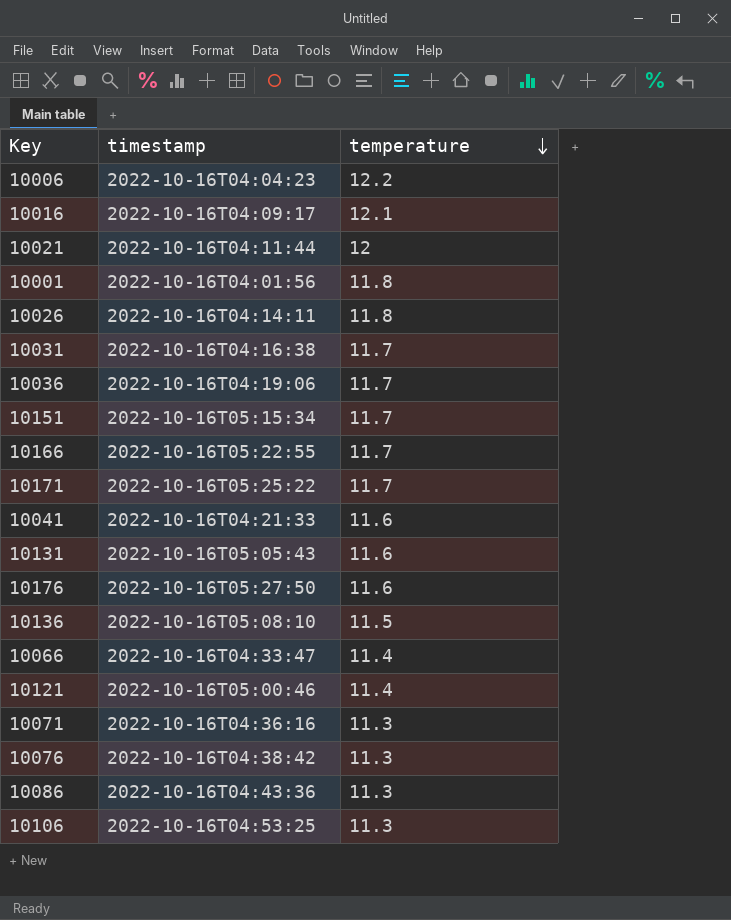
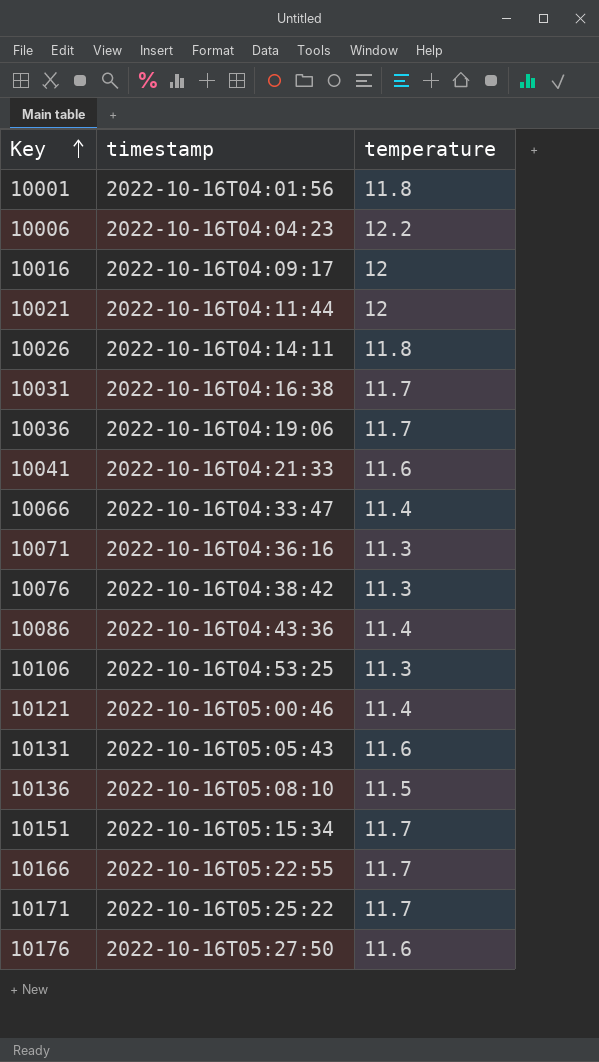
row order: temperature descending -> Key ascending
10016 | temperature: 12.1 -> 12
10086 | temperature: 11.3 -> 11.4

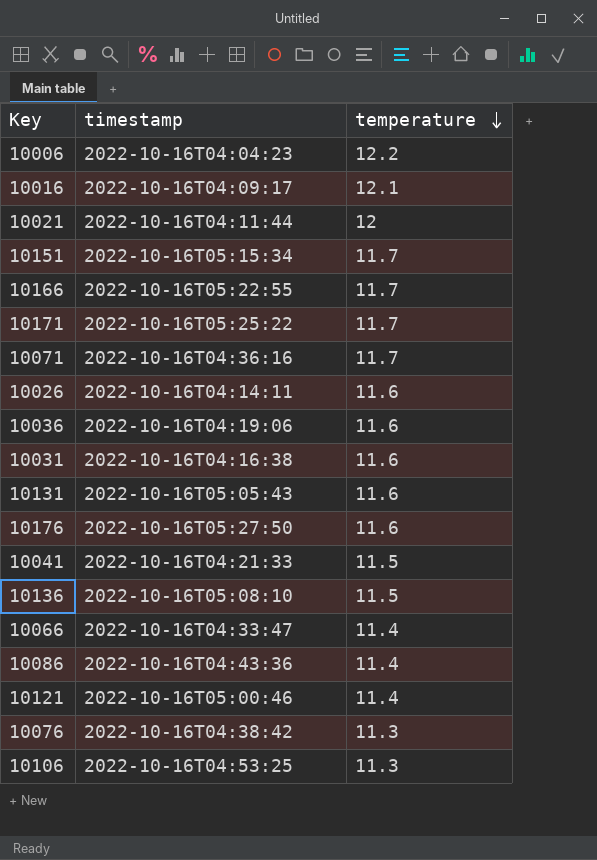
row order: Key ascending -> temperature descending
row 10001: 2022-10-16T04:01:56 | 11.8 -> none
10016 | temperature: 12 -> 12.1
10071 | temperature: 11.3 -> 11.7
10026 | temperature: 11.8 -> 11.6
10036 | temperature: 11.7 -> 11.6
10031 | temperature: 11.7 -> 11.6
10041 | temperature: 11.6 -> 11.5

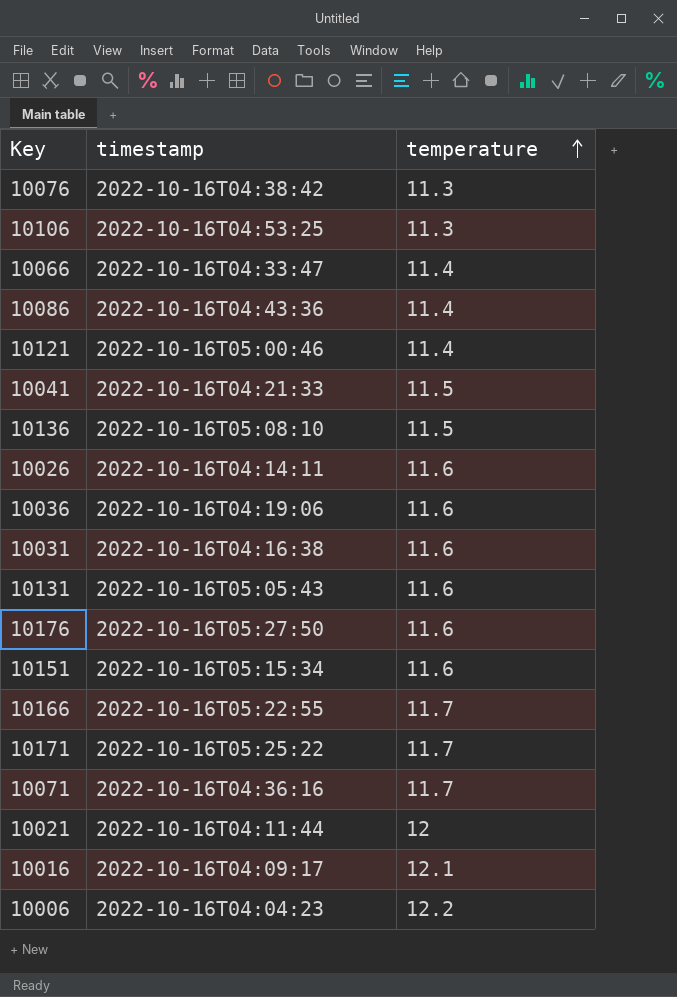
row order: temperature descending -> temperature ascending
10151 | temperature: 11.7 -> 11.6

